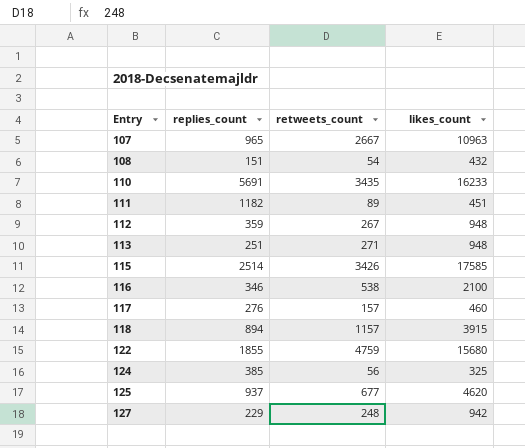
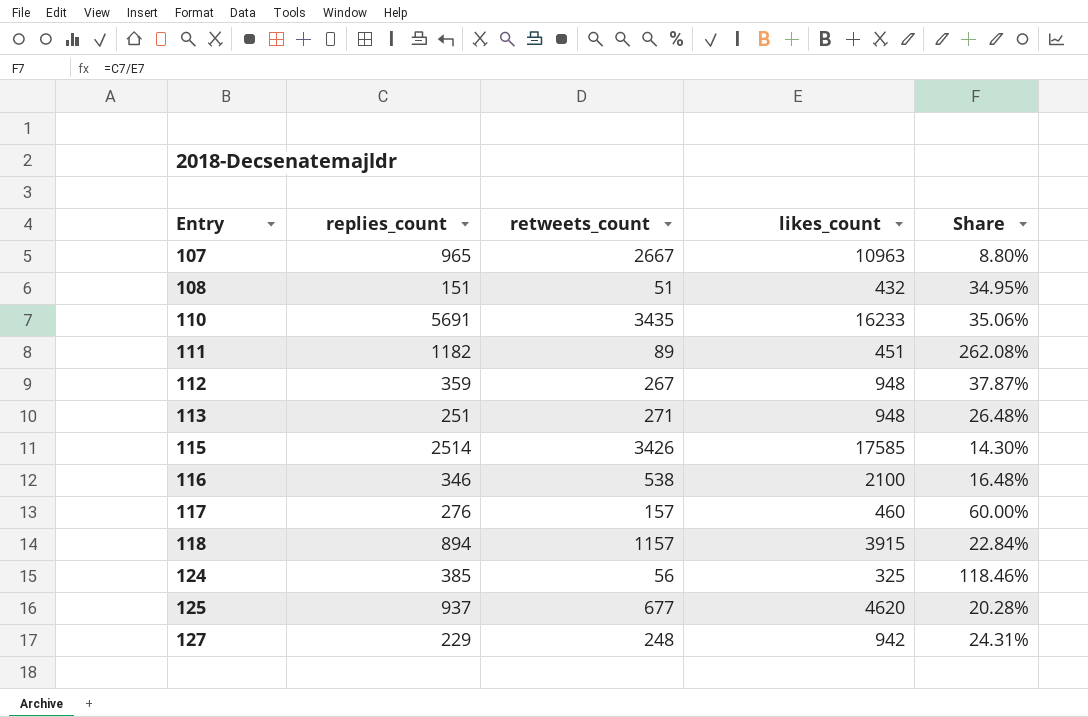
column Share | formula: none -> [replies_count] / [likes_count]
row 122: 1855 | 4759 | 15680 -> none
108 | retweets_count: 54 -> 51

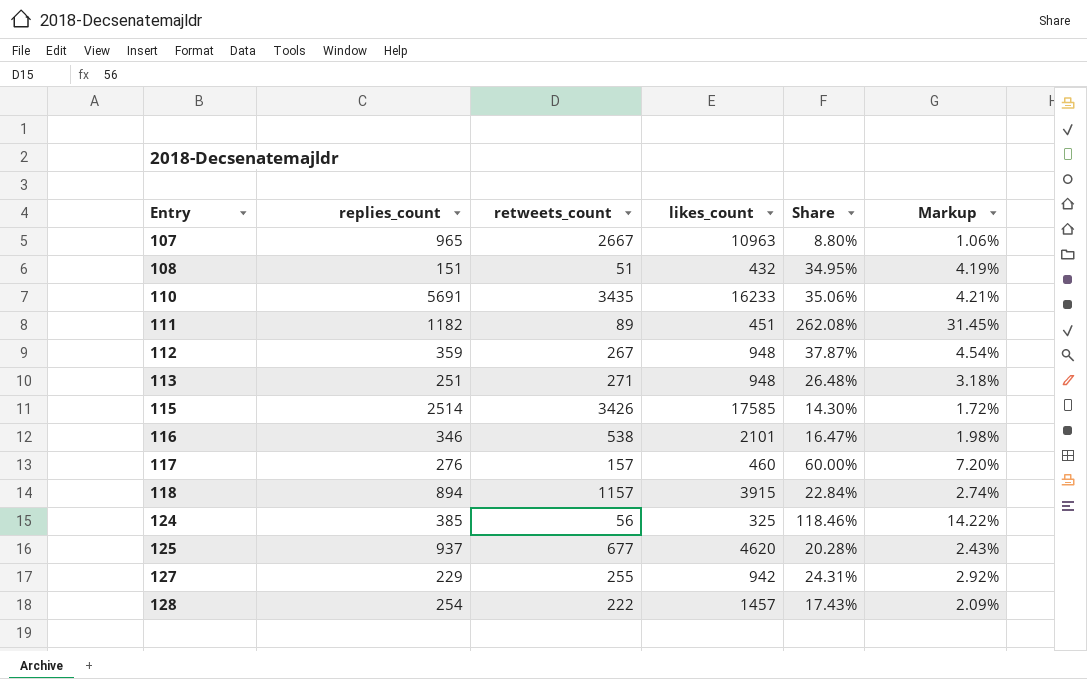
column Markup | formula: none -> [Share] * 0.12
116 | likes_count: 2100 -> 2101
116 | Share: 16.48% -> 16.47%
127 | retweets_count: 248 -> 255
row 128: none -> 254 | 222 | 1457 | 17.43% | 2.09%

